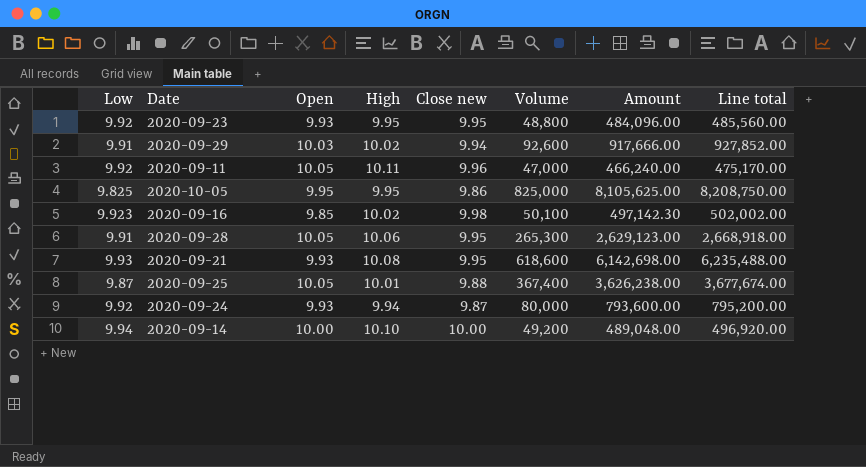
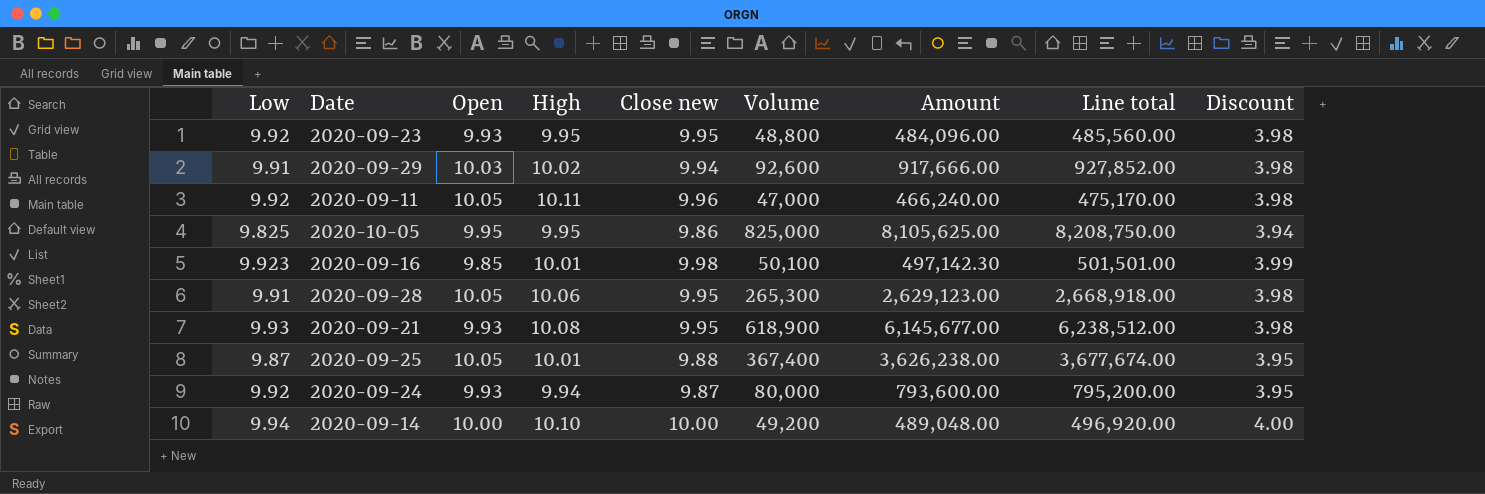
column Discount | formula: none -> [Close new] * 0.4
2020-09-16 | High: 10.02 -> 10.01
2020-09-16 | Line total: 502,002.00 -> 501,501.00
2020-09-21 | Volume: 618,600 -> 618,900
2020-09-21 | Amount: 6,142,698.00 -> 6,145,677.00
2020-09-21 | Line total: 6,235,488.00 -> 6,238,512.00

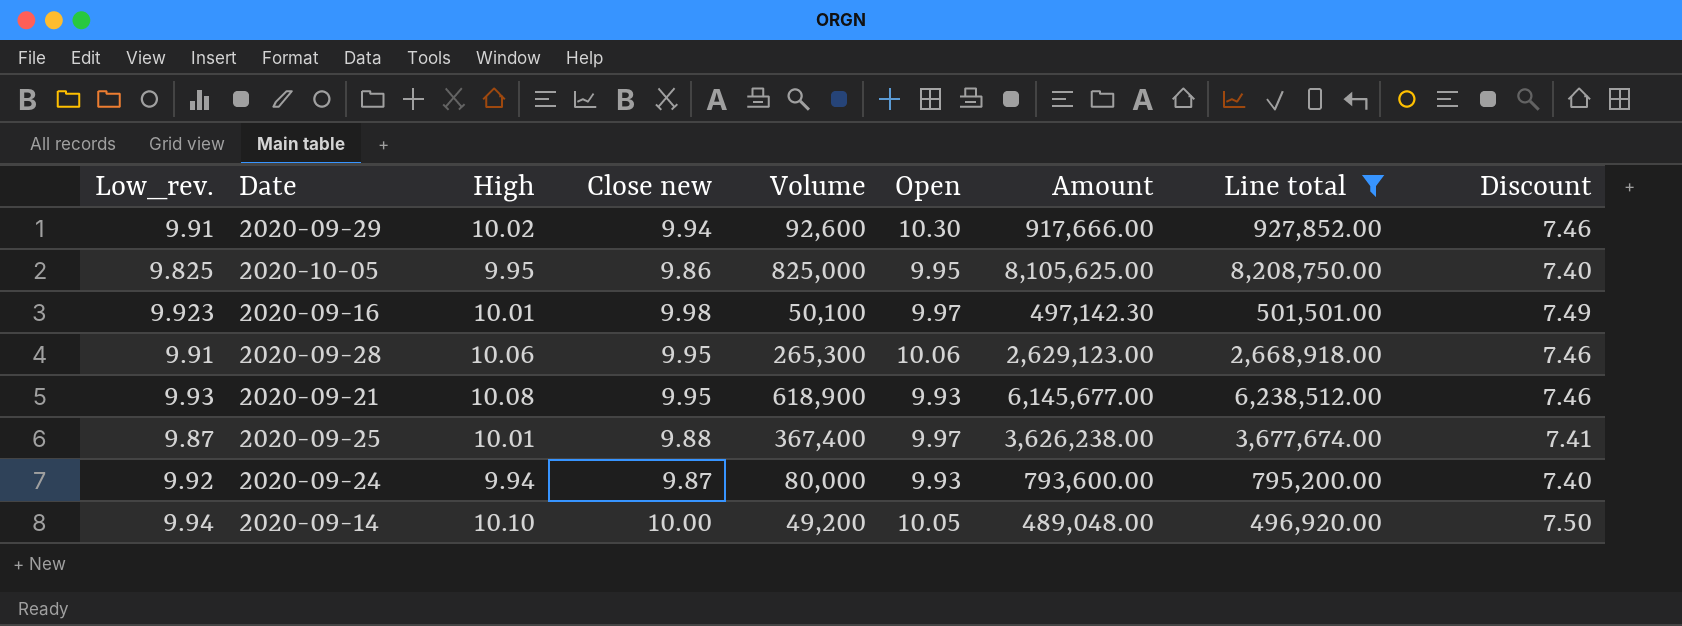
filter: none -> Line total >= 496,920.00
column name: Low -> Low_rev.
column Open | position: 3 -> 6
column Discount | formula: [Close new] * 0.4 -> [Close new] * 0.75
2020-09-29 | Open: 10.03 -> 10.30
2020-09-16 | Open: 9.85 -> 9.97
2020-09-28 | Open: 10.05 -> 10.06
2020-09-25 | Open: 10.05 -> 9.97
2020-09-14 | Open: 10.00 -> 10.05

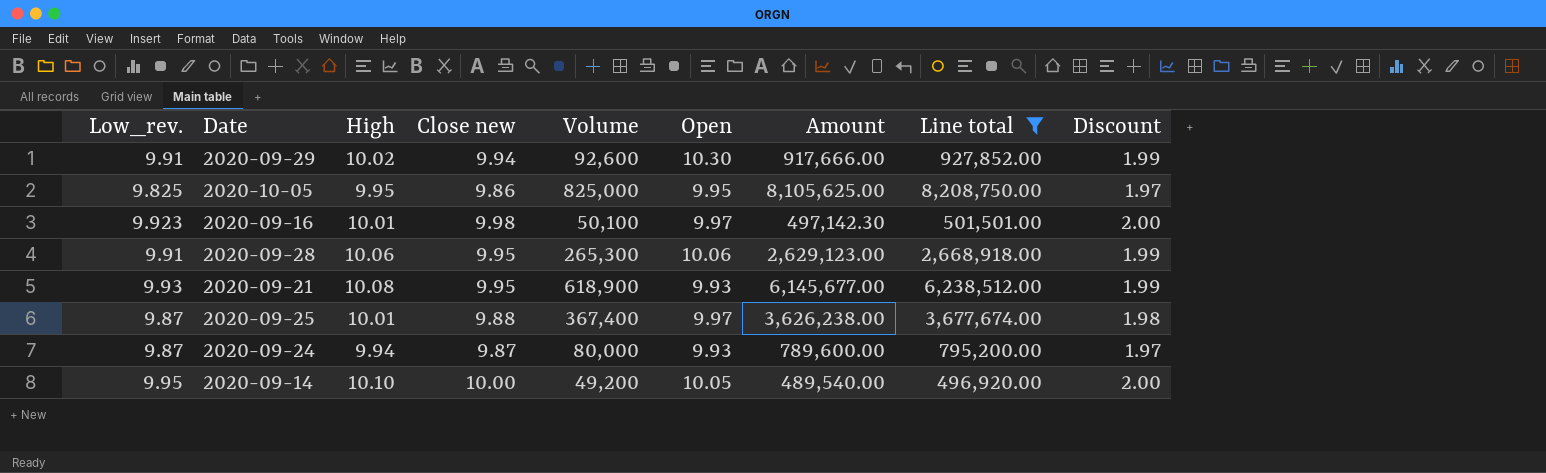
column Discount | formula: [Close new] * 0.75 -> [Close new] * 0.2
2020-09-24 | Low_rev.: 9.92 -> 9.87
2020-09-24 | Amount: 793,600.00 -> 789,600.00
2020-09-14 | Low_rev.: 9.94 -> 9.95
2020-09-14 | Amount: 489,048.00 -> 489,540.00

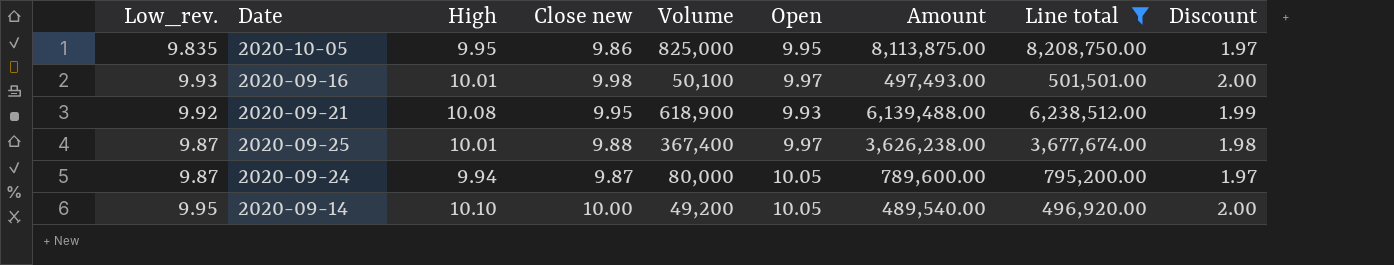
row 2020-09-29: 9.91 | 10.02 | 9.94 | 92,600 | 10.30 | 917,666.00 | 927,852.00 | 1.99 -> none
row 2020-09-28: 9.91 | 10.06 | 9.95 | 265,300 | 10.06 | 2,629,123.00 | 2,668,918.00 | 1.99 -> none
2020-10-05 | Low_rev.: 9.825 -> 9.835
2020-10-05 | Amount: 8,105,625.00 -> 8,113,875.00
2020-09-16 | Low_rev.: 9.923 -> 9.93
2020-09-16 | Amount: 497,142.30 -> 497,493.00
2020-09-21 | Low_rev.: 9.93 -> 9.92
2020-09-21 | Amount: 6,145,677.00 -> 6,139,488.00
2020-09-24 | Open: 9.93 -> 10.05

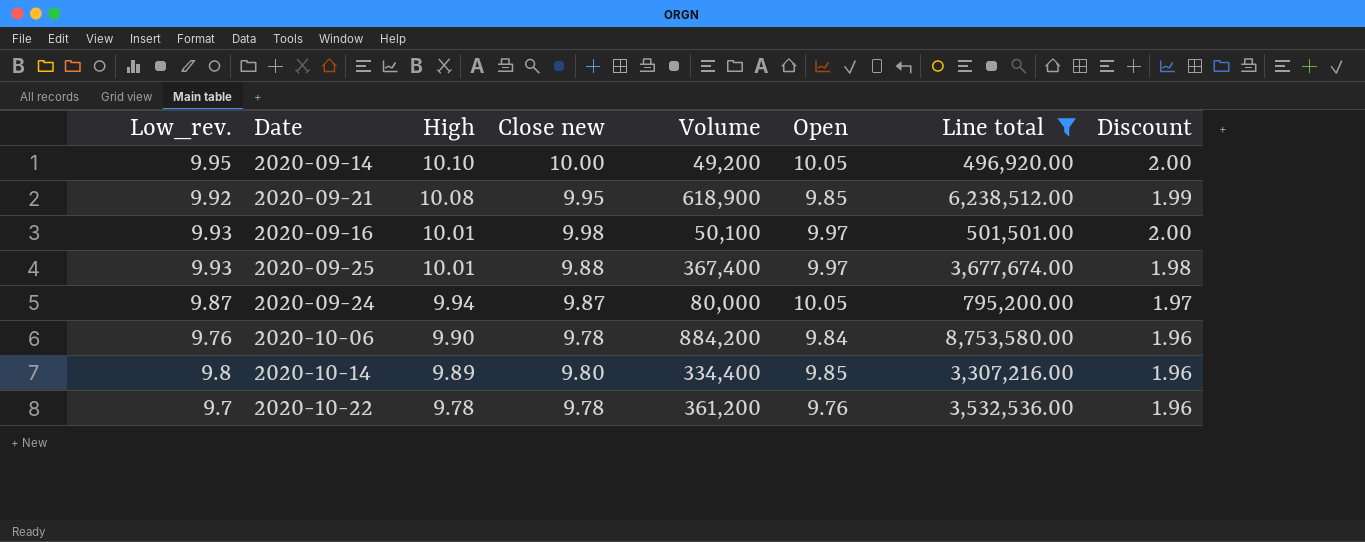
row order: none -> High descending
column Amount | formula: [Low_rev.] * [Volume] -> none
row 2020-10-05: 9.835 | 9.95 | 9.86 | 825,000 | 9.95 | 8,113,875.00 | 8,208,750.00 | 1.97 -> none
2020-09-21 | Open: 9.93 -> 9.85
2020-09-25 | Low_rev.: 9.87 -> 9.93
row 2020-10-06: none -> 9.76 | 9.90 | 9.78 | 884,200 | 9.84 | 8,753,580.00 | 1.96
row 2020-10-14: none -> 9.8 | 9.89 | 9.80 | 334,400 | 9.85 | 3,307,216.00 | 1.96
row 2020-10-22: none -> 9.7 | 9.78 | 9.78 | 361,200 | 9.76 | 3,532,536.00 | 1.96

